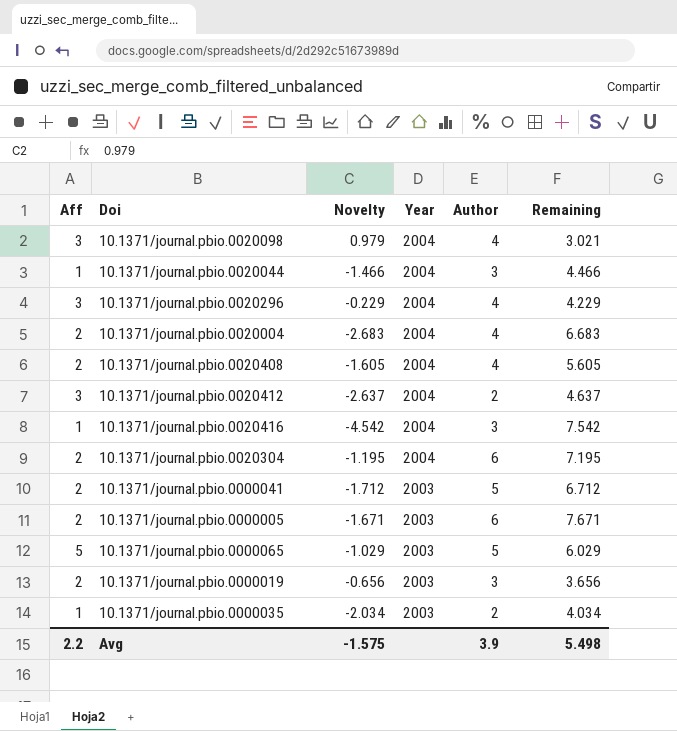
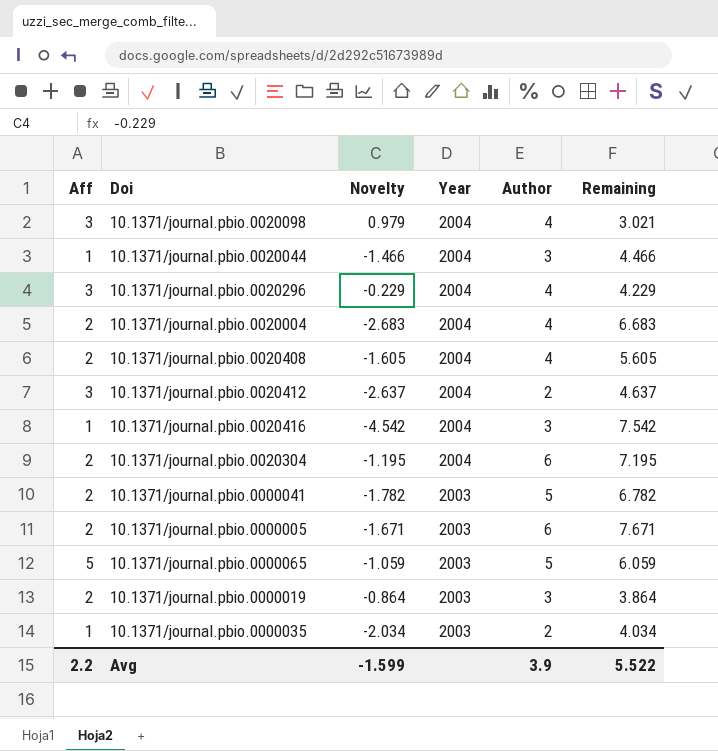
10.1371/journal.pbio.0000041 | Novelty: -1.712 -> -1.782
10.1371/journal.pbio.0000041 | Remaining: 6.712 -> 6.782
10.1371/journal.pbio.0000065 | Novelty: -1.029 -> -1.059
10.1371/journal.pbio.0000065 | Remaining: 6.029 -> 6.059
10.1371/journal.pbio.0000019 | Novelty: -0.656 -> -0.864
10.1371/journal.pbio.0000019 | Remaining: 3.656 -> 3.864
Avg | Novelty: -1.575 -> -1.599
Avg | Remaining: 5.498 -> 5.522

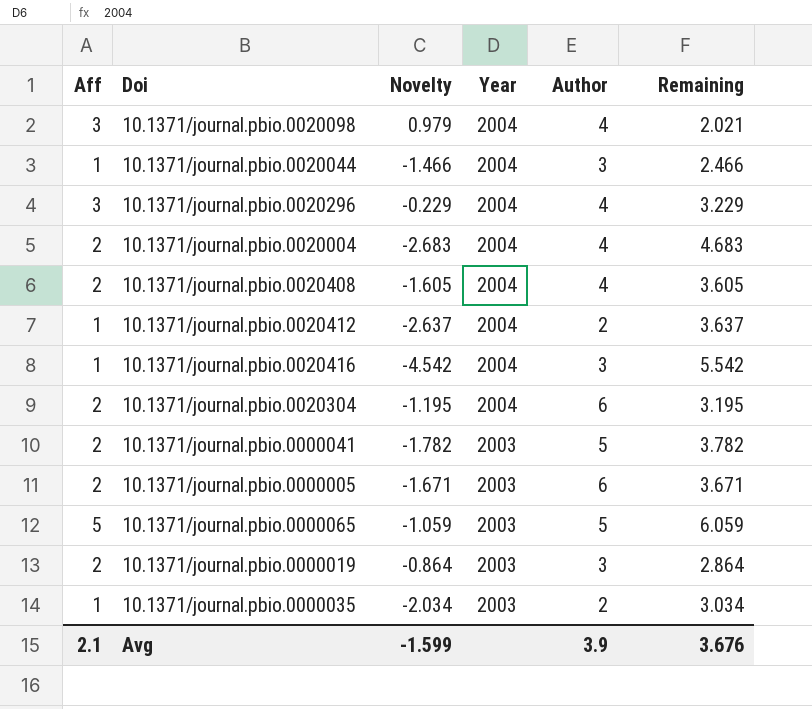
column Remaining | formula: [Author] - [Novelty] -> [Aff] - [Novelty]
10.1371/journal.pbio.0020412 | Aff: 3 -> 1
Avg | Aff: 2.2 -> 2.1
Avg | Remaining: 5.522 -> 3.676

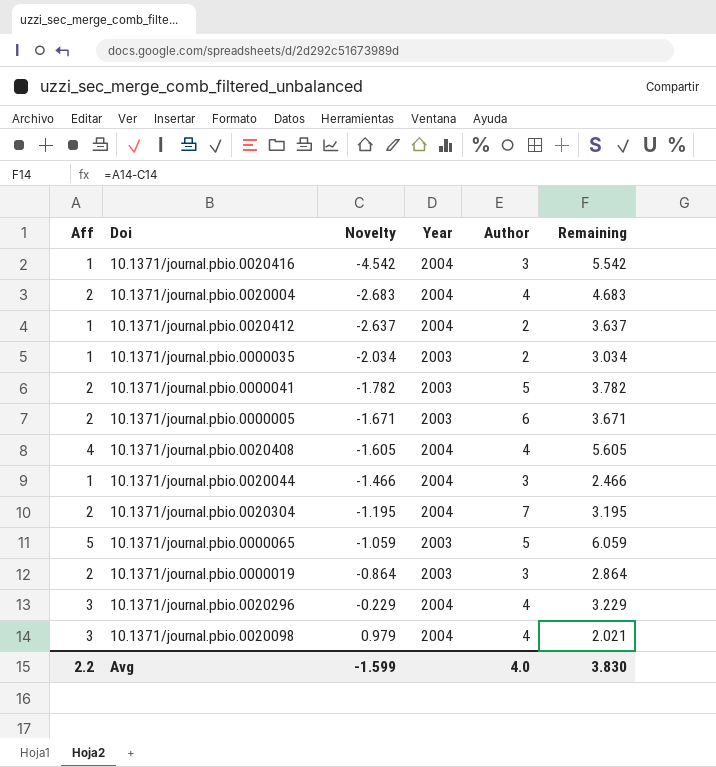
row order: Year descending -> Novelty ascending
10.1371/journal.pbio.0020408 | Aff: 2 -> 4
10.1371/journal.pbio.0020408 | Remaining: 3.605 -> 5.605
10.1371/journal.pbio.0020304 | Author: 6 -> 7
Avg | Aff: 2.1 -> 2.2
Avg | Author: 3.9 -> 4.0
Avg | Remaining: 3.676 -> 3.830

